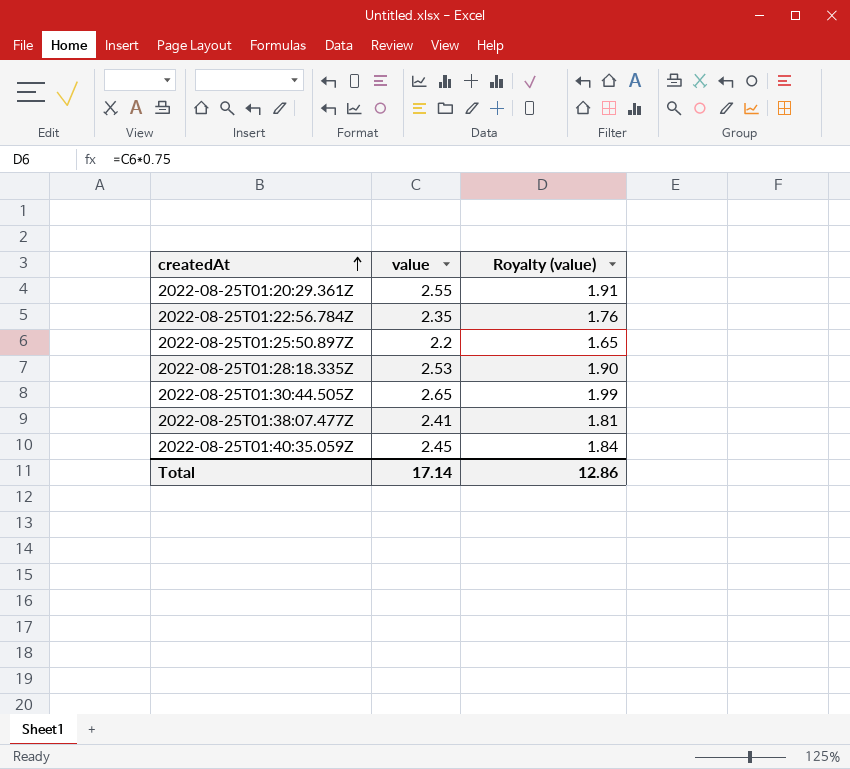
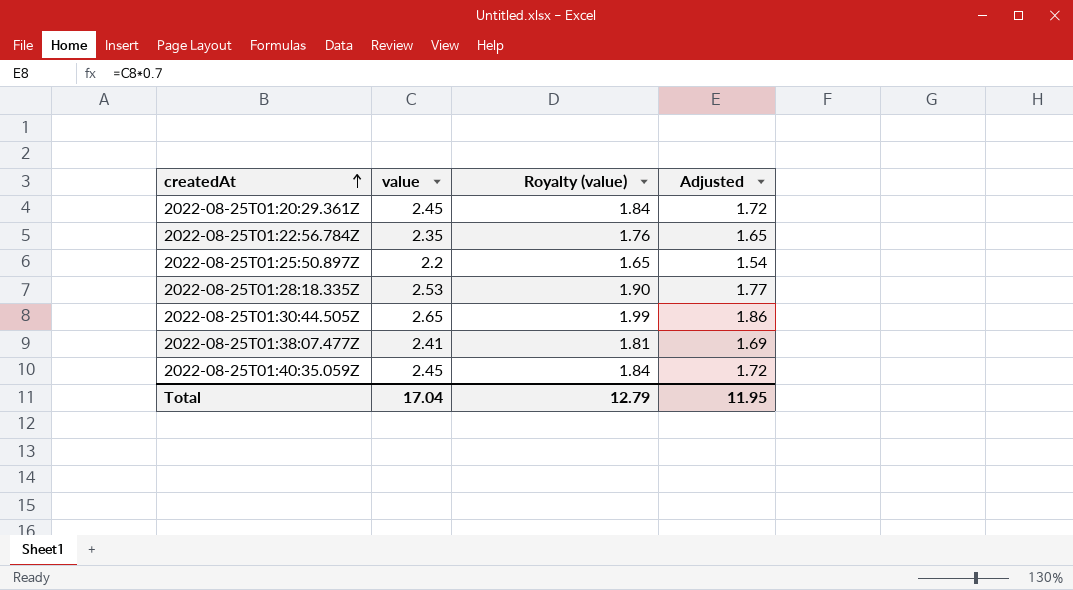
column Adjusted | formula: none -> [value] * 0.7
2022-08-25T01:20:29.361Z | value: 2.55 -> 2.45
2022-08-25T01:20:29.361Z | Royalty (value): 1.91 -> 1.84
Total | value: 17.14 -> 17.04
Total | Royalty (value): 12.86 -> 12.79

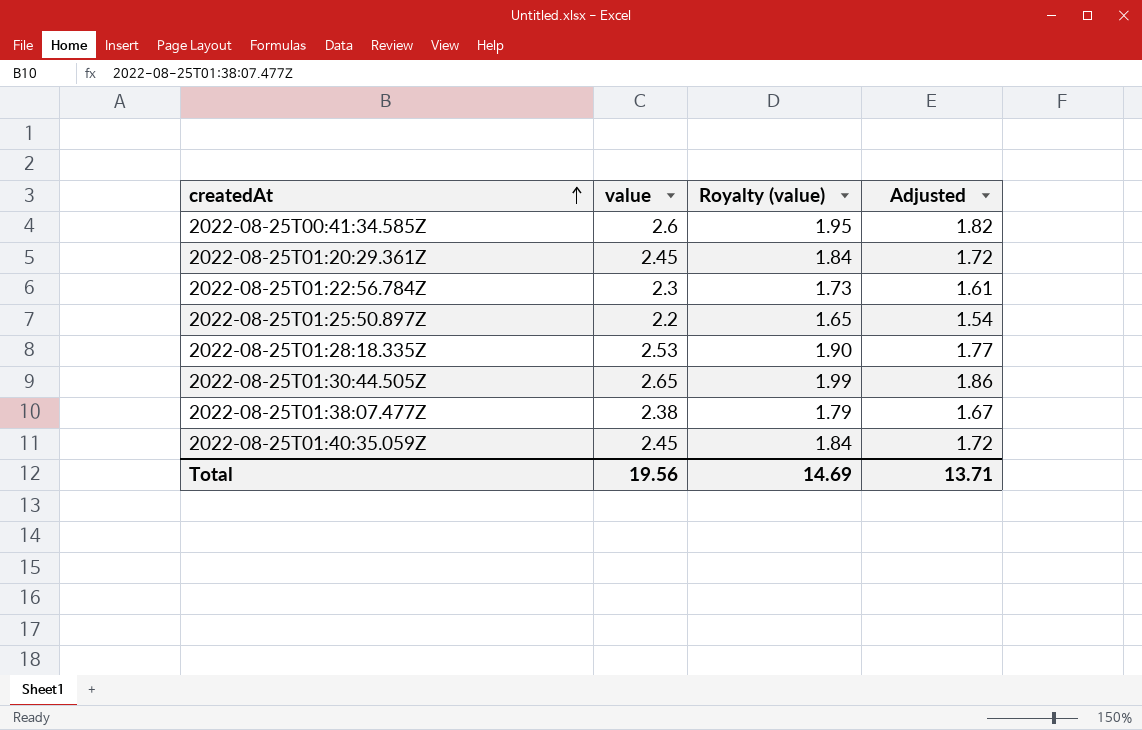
row 2022-08-25T00:41:34.585Z: none -> 2.6 | 1.95 | 1.82
2022-08-25T01:22:56.784Z | value: 2.35 -> 2.3
2022-08-25T01:22:56.784Z | Royalty (value): 1.76 -> 1.73
2022-08-25T01:22:56.784Z | Adjusted: 1.65 -> 1.61
2022-08-25T01:38:07.477Z | value: 2.41 -> 2.38
2022-08-25T01:38:07.477Z | Royalty (value): 1.81 -> 1.79
2022-08-25T01:38:07.477Z | Adjusted: 1.69 -> 1.67
Total | value: 17.04 -> 19.56
Total | Royalty (value): 12.79 -> 14.69
Total | Adjusted: 11.95 -> 13.71

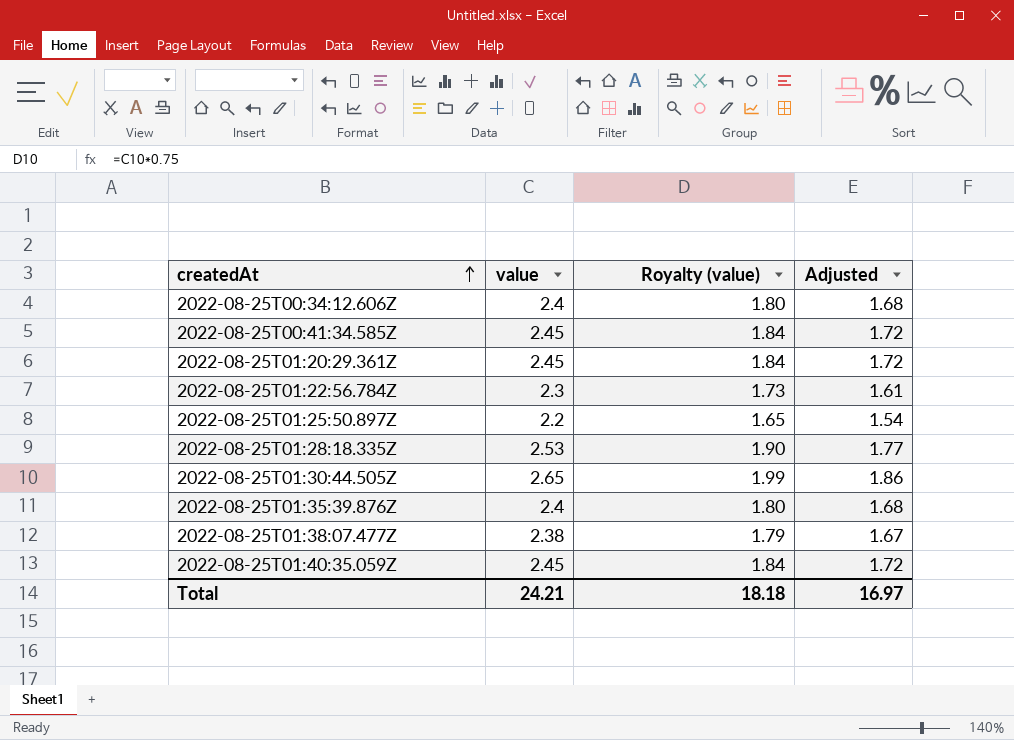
row 2022-08-25T00:34:12.606Z: none -> 2.4 | 1.80 | 1.68
2022-08-25T00:41:34.585Z | value: 2.6 -> 2.45
2022-08-25T00:41:34.585Z | Royalty (value): 1.95 -> 1.84
2022-08-25T00:41:34.585Z | Adjusted: 1.82 -> 1.72
row 2022-08-25T01:35:39.876Z: none -> 2.4 | 1.80 | 1.68
Total | value: 19.56 -> 24.21
Total | Royalty (value): 14.69 -> 18.18
Total | Adjusted: 13.71 -> 16.97

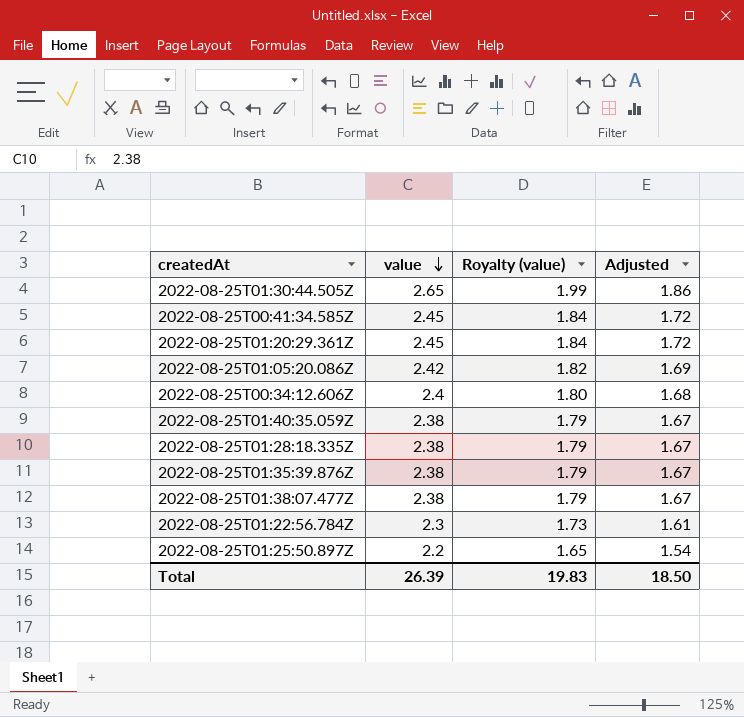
row order: createdAt ascending -> value descending
row 2022-08-25T01:05:20.086Z: none -> 2.42 | 1.82 | 1.69
2022-08-25T01:40:35.059Z | value: 2.45 -> 2.38
2022-08-25T01:40:35.059Z | Royalty (value): 1.84 -> 1.79
2022-08-25T01:40:35.059Z | Adjusted: 1.72 -> 1.67
2022-08-25T01:28:18.335Z | value: 2.53 -> 2.38
2022-08-25T01:28:18.335Z | Royalty (value): 1.90 -> 1.79
2022-08-25T01:28:18.335Z | Adjusted: 1.77 -> 1.67
2022-08-25T01:35:39.876Z | value: 2.4 -> 2.38
2022-08-25T01:35:39.876Z | Royalty (value): 1.80 -> 1.79
2022-08-25T01:35:39.876Z | Adjusted: 1.68 -> 1.67
Total | value: 24.21 -> 26.39
Total | Royalty (value): 18.18 -> 19.83
Total | Adjusted: 16.97 -> 18.50

